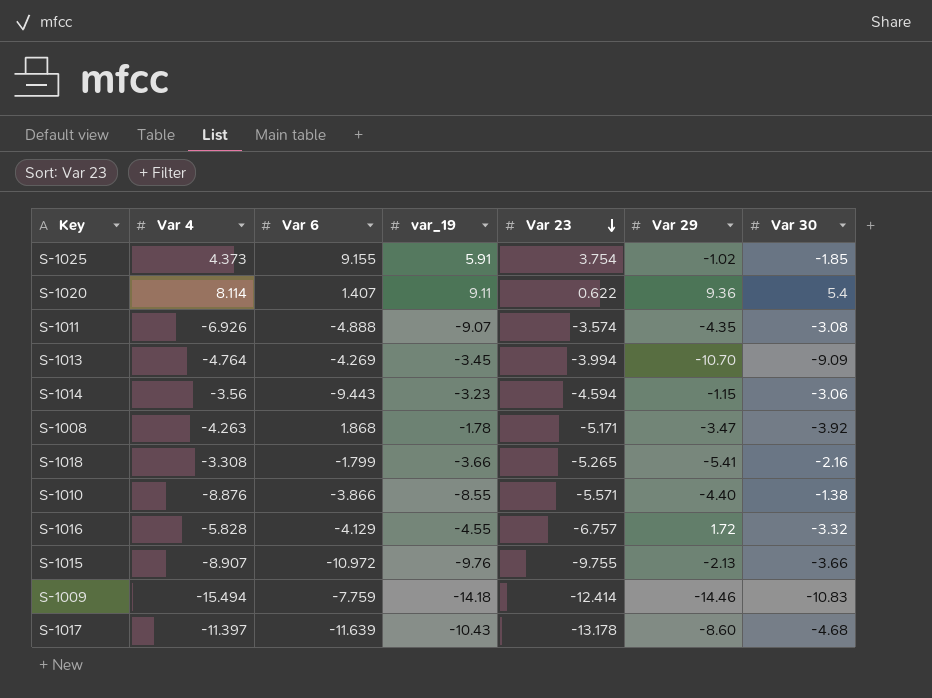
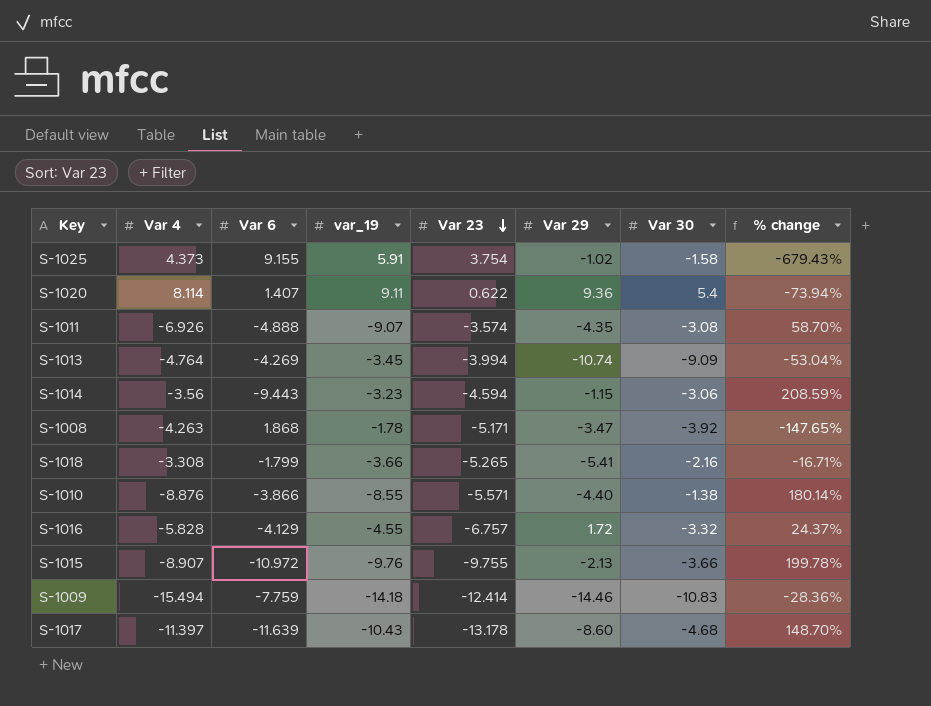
column % change | formula: none -> ([Var 6] - [Var 30]) / [Var 30]
S-1025 | Var 30: -1.85 -> -1.58
S-1013 | Var 29: -10.70 -> -10.74

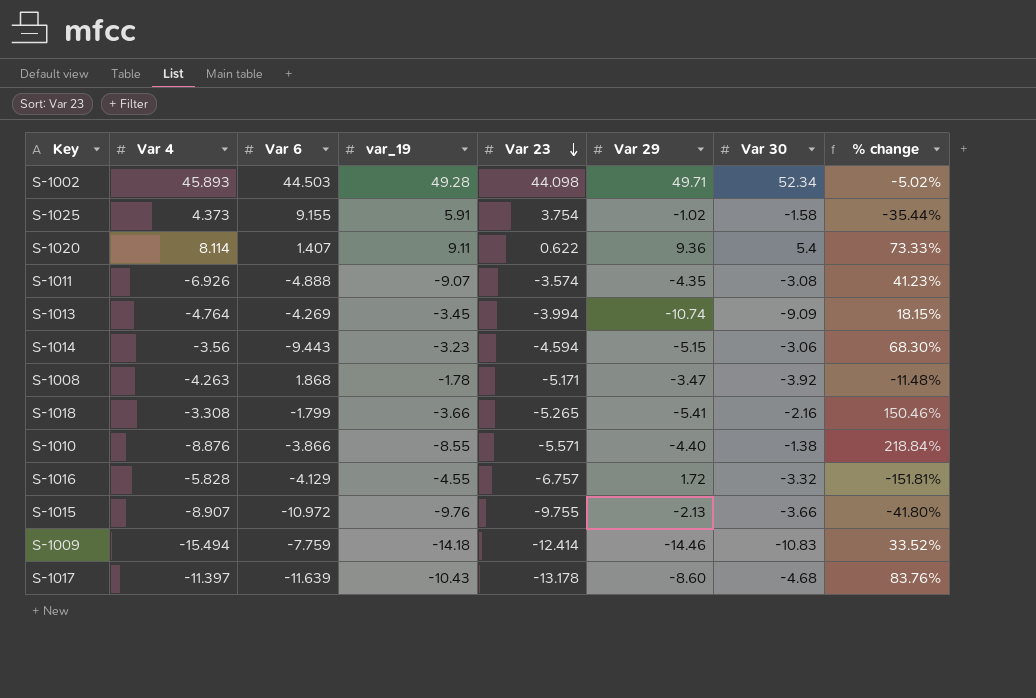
column % change | formula: ([Var 6] - [Var 30]) / [Var 30] -> ([Var 29] - [Var 30]) / [Var 30]
row S-1002: none -> 45.893 | 44.503 | 49.28 | 44.098 | 49.71 | 52.34 | -5.02%
S-1014 | Var 29: -1.15 -> -5.15

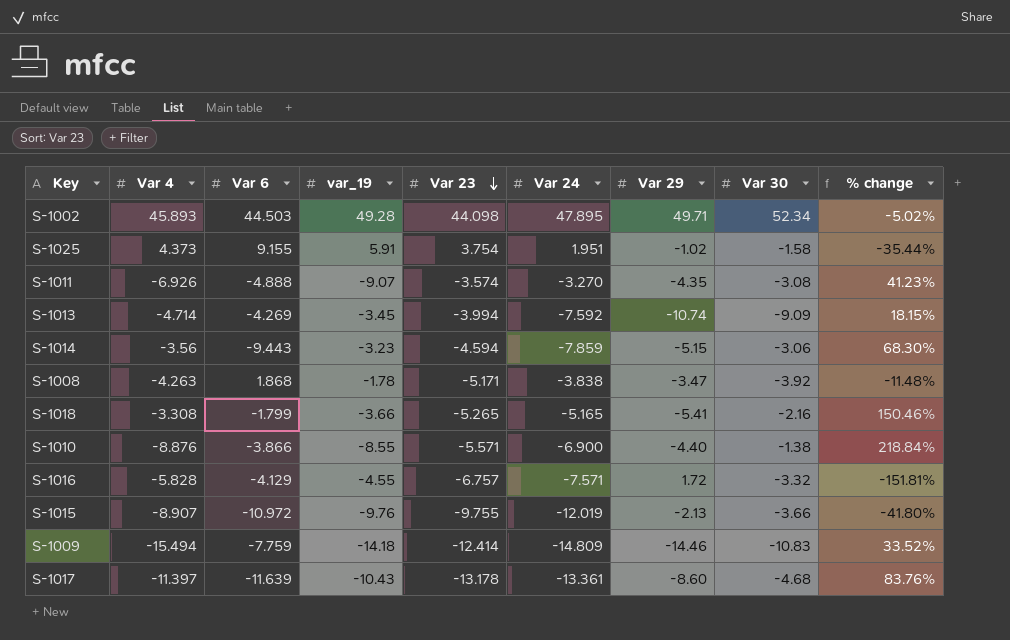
column Var 24 | position: none -> 6
row S-1020: 8.114 | 1.407 | 9.11 | 0.622 | 9.36 | 5.4 | 73.33% -> none
S-1013 | Var 4: -4.764 -> -4.714

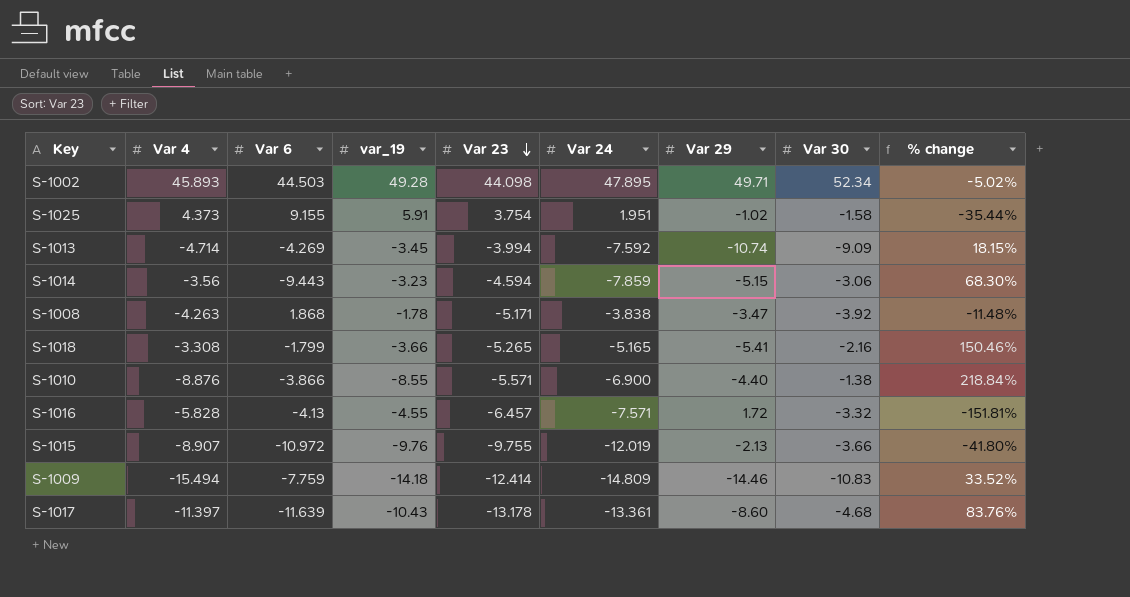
row S-1011: -6.926 | -4.888 | -9.07 | -3.574 | -3.270 | -4.35 | -3.08 | 41.23% -> none
S-1016 | Var 6: -4.129 -> -4.13
S-1016 | Var 23: -6.757 -> -6.457

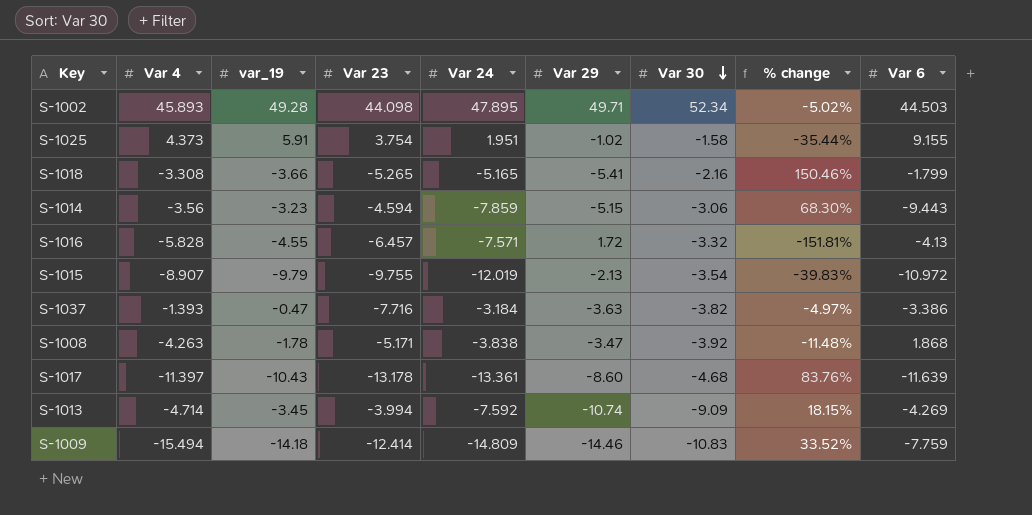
row order: Var 23 descending -> Var 30 descending
column Var 6 | position: 3 -> 9
row S-1010: -8.876 | -3.866 | -8.55 | -5.571 | -6.900 | -4.40 | -1.38 | 218.84% -> none
S-1015 | var_19: -9.76 -> -9.79
S-1015 | Var 30: -3.66 -> -3.54
S-1015 | % change: -41.80% -> -39.83%
row S-1037: none -> -1.393 | -0.47 | -7.716 | -3.184 | -3.63 | -3.82 | -4.97% | -3.386

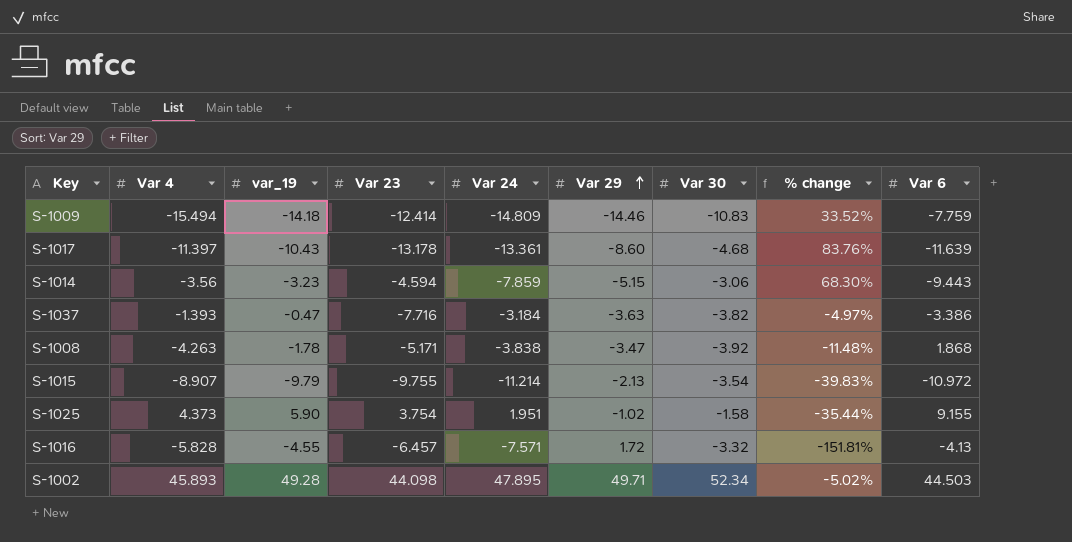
row order: Var 30 descending -> Var 29 ascending
row S-1018: -3.308 | -3.66 | -5.265 | -5.165 | -5.41 | -2.16 | 150.46% | -1.799 -> none
row S-1013: -4.714 | -3.45 | -3.994 | -7.592 | -10.74 | -9.09 | 18.15% | -4.269 -> none
S-1015 | Var 24: -12.019 -> -11.214
S-1025 | var_19: 5.91 -> 5.90

